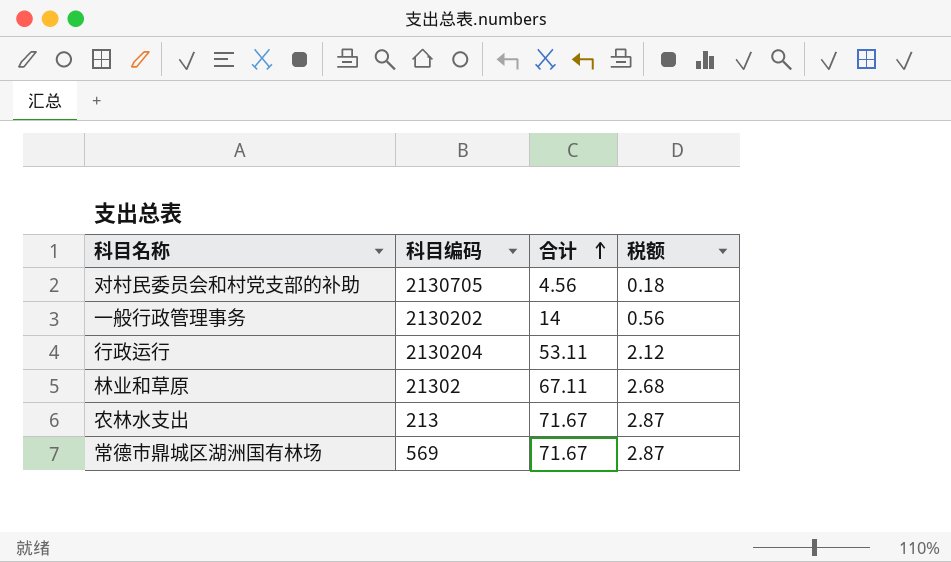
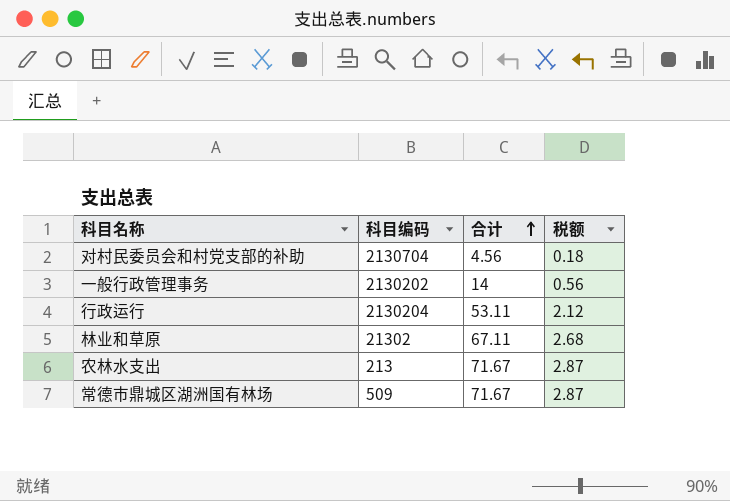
对村民委员会和村党支部的补助 | 科目编码: 2130705 -> 2130704
常德市鼎城区湖洲国有林场 | 科目编码: 569 -> 509

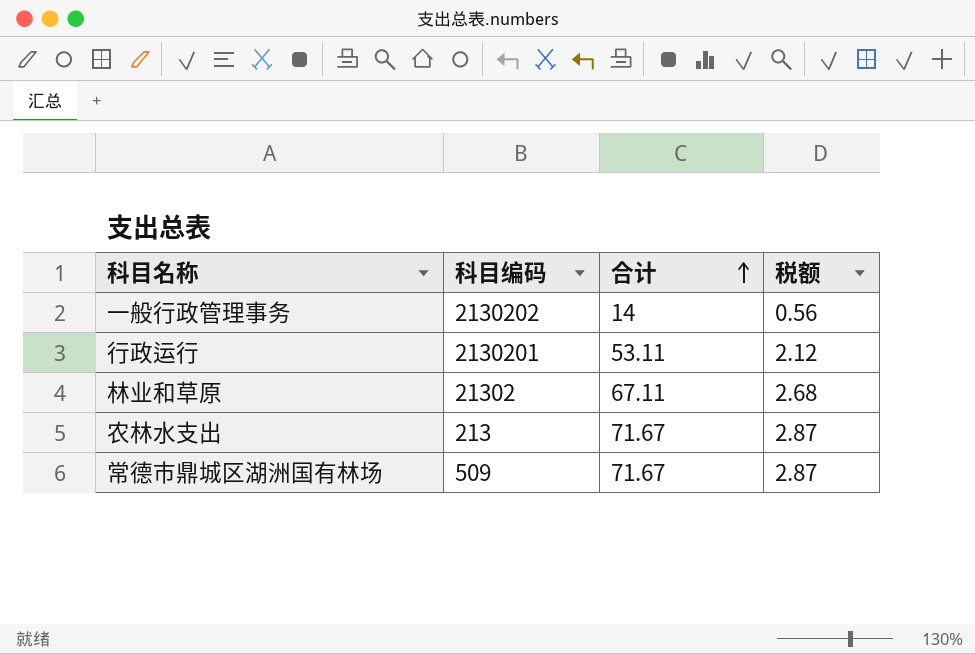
row 对村民委员会和村党支部的补助: 2130704 | 4.56 | 0.18 -> none
行政运行 | 科目编码: 2130204 -> 2130201

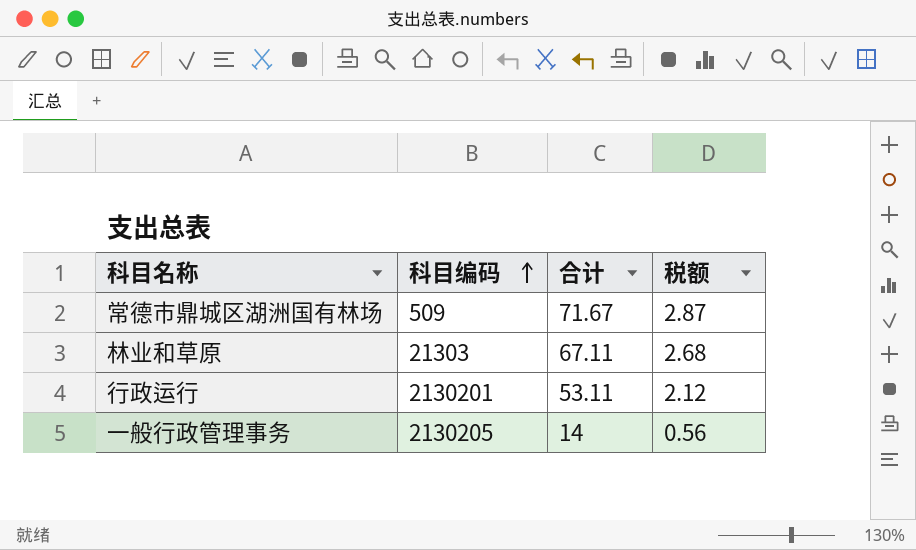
row order: 合计 ascending -> 科目编码 ascending
row 农林水支出: 213 | 71.67 | 2.87 -> none
林业和草原 | 科目编码: 21302 -> 21303
一般行政管理事务 | 科目编码: 2130202 -> 2130205

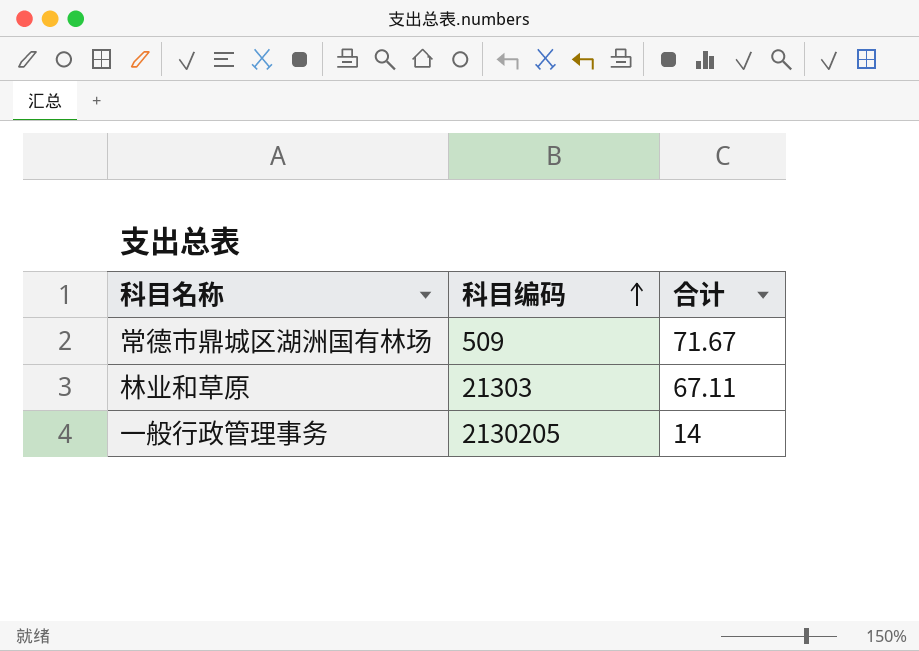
column 税额 | formula: [合计] * 0.04 -> none
row 行政运行: 2130201 | 53.11 | 2.12 -> none

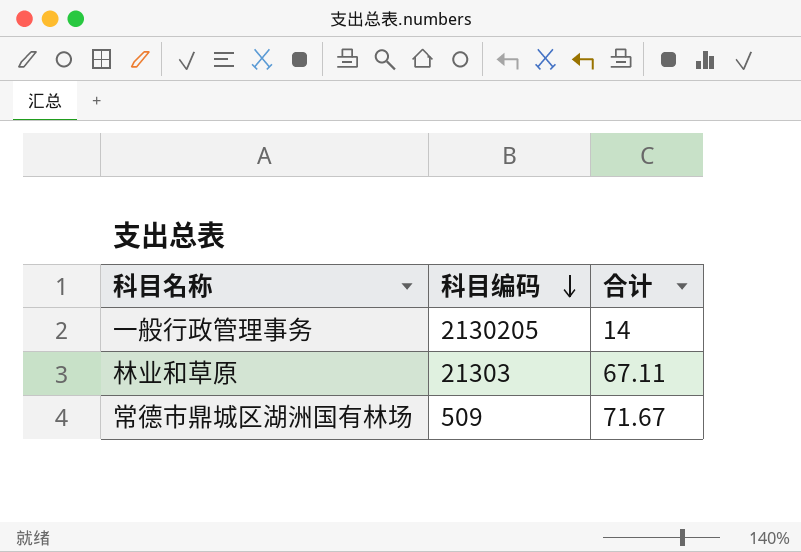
row order: 科目编码 ascending -> 科目编码 descending

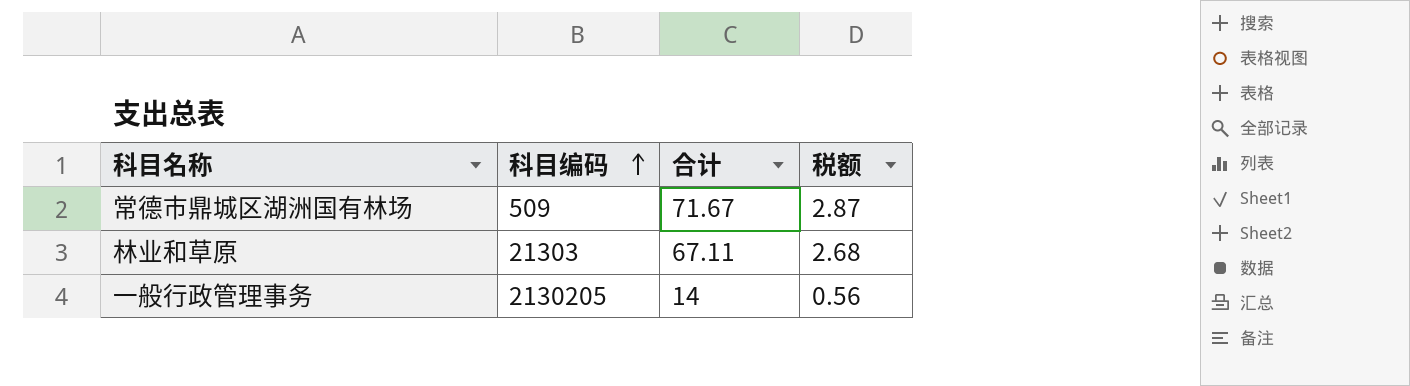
row order: 科目编码 descending -> 科目编码 ascending
column 税额 | formula: none -> [合计] * 0.04

